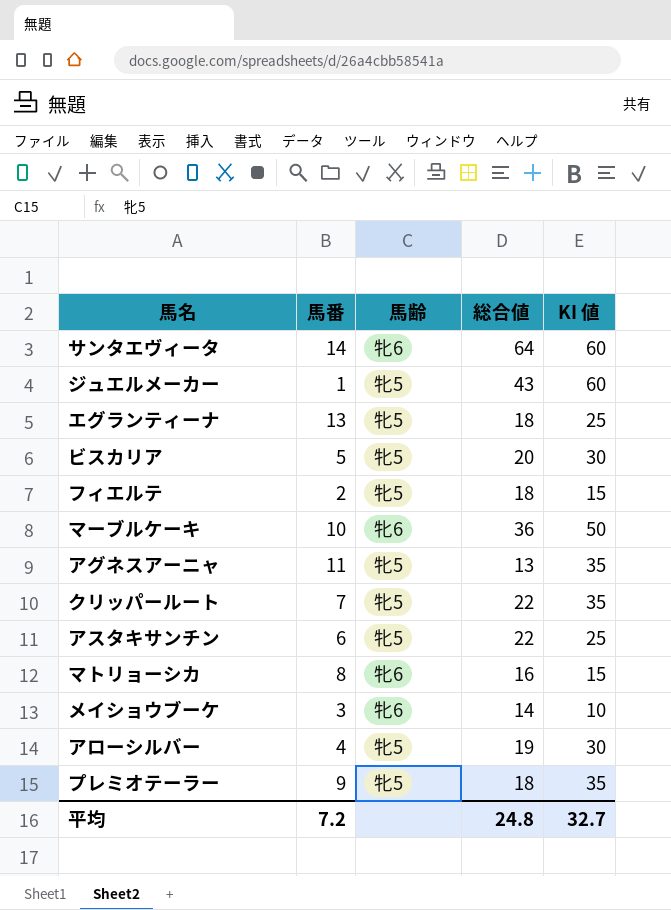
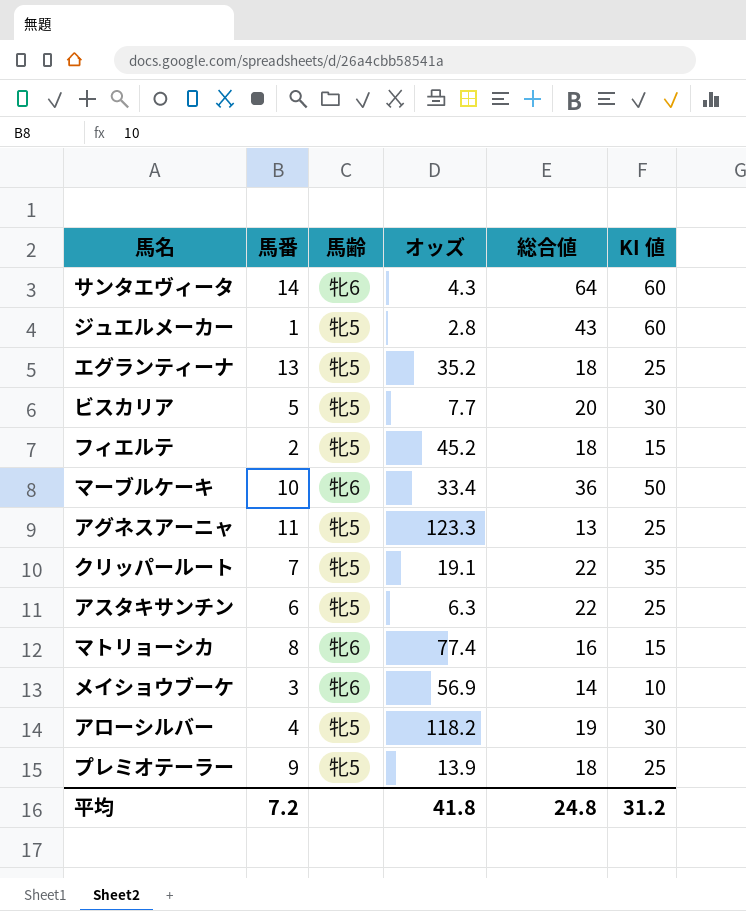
column オッズ | position: none -> 4
アグネスアーニャ | KI 値: 35 -> 25
プレミオテーラー | KI 値: 35 -> 25
平均 | KI 値: 32.7 -> 31.2

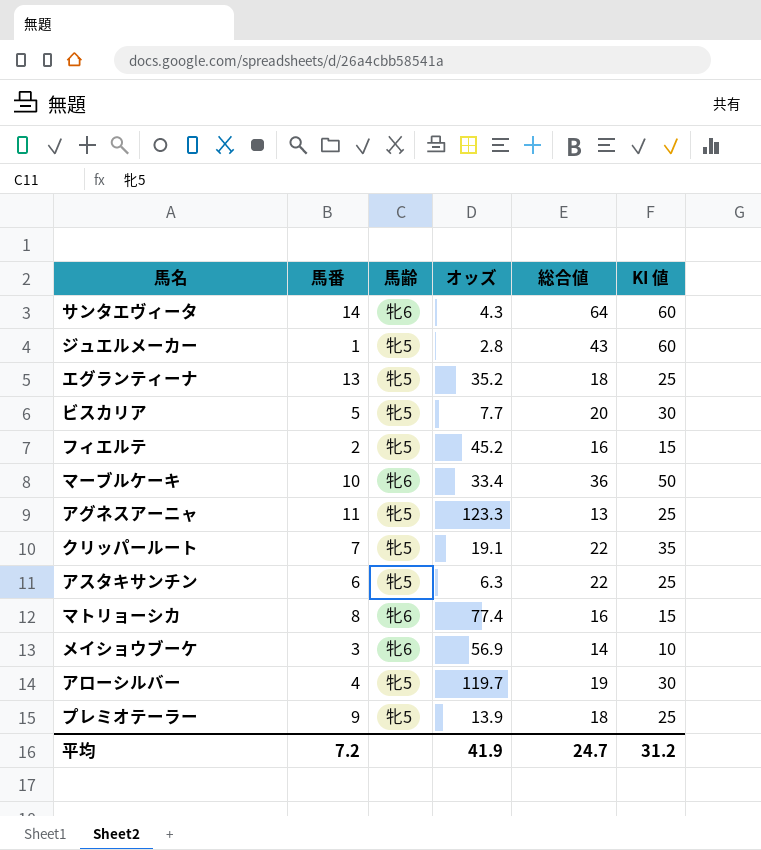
フィエルテ | 総合値: 18 -> 16
アローシルバー | オッズ: 118.2 -> 119.7
平均 | オッズ: 41.8 -> 41.9
平均 | 総合値: 24.8 -> 24.7

